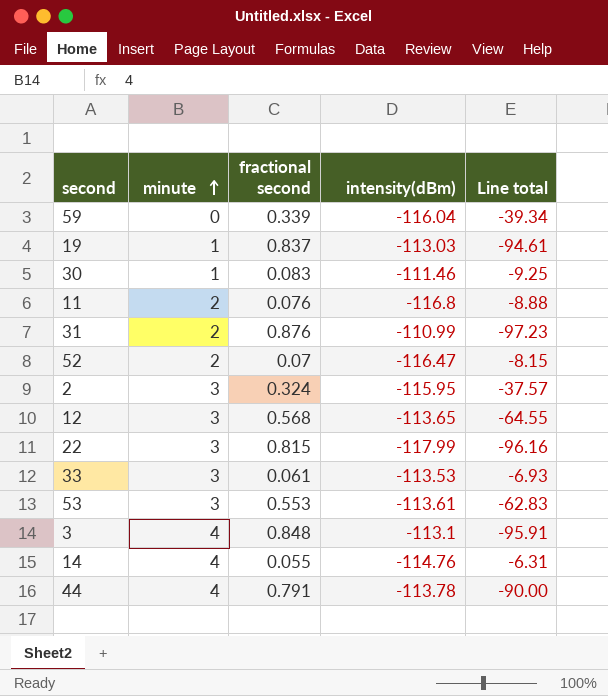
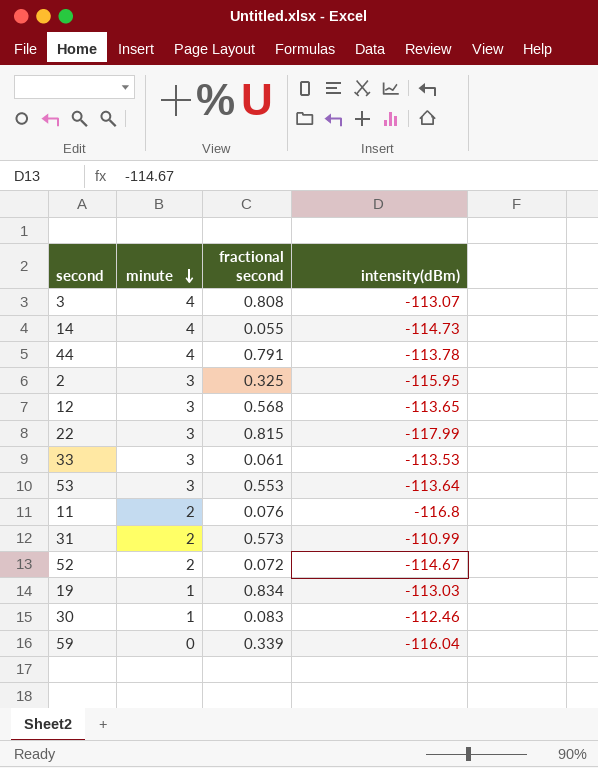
row order: minute ascending -> minute descending
column Line total | formula: [fractional second] * [intensity(dBm)] -> none
3 | fractional second: 0.848 -> 0.808
3 | intensity(dBm): -113.1 -> -113.07
14 | intensity(dBm): -114.76 -> -114.73
2 | fractional second: 0.324 -> 0.325
53 | intensity(dBm): -113.61 -> -113.64
31 | fractional second: 0.876 -> 0.573
52 | fractional second: 0.07 -> 0.072
52 | intensity(dBm): -116.47 -> -114.67
19 | fractional second: 0.837 -> 0.834
30 | intensity(dBm): -111.46 -> -112.46

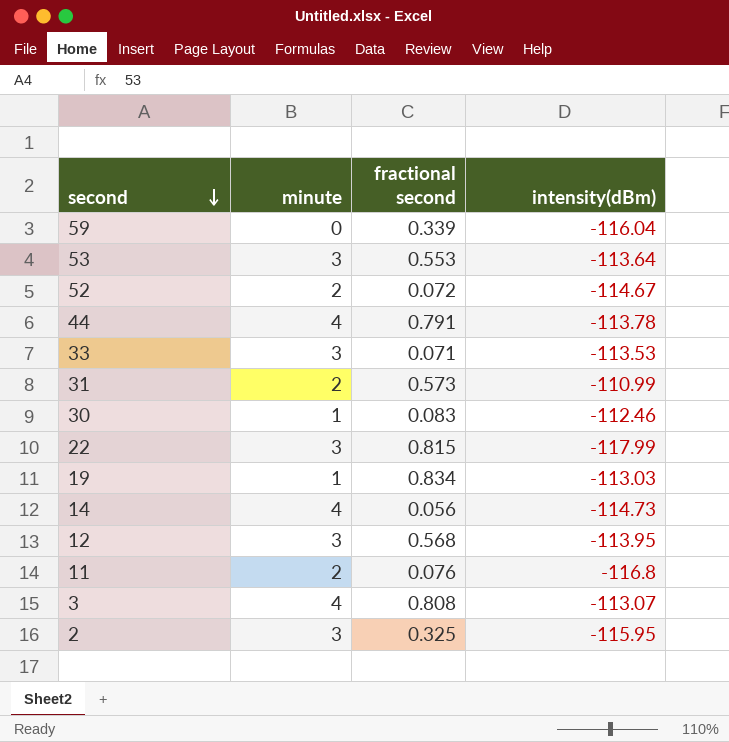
row order: minute descending -> second descending
33 | fractional second: 0.061 -> 0.071
14 | fractional second: 0.055 -> 0.056
12 | intensity(dBm): -113.65 -> -113.95

